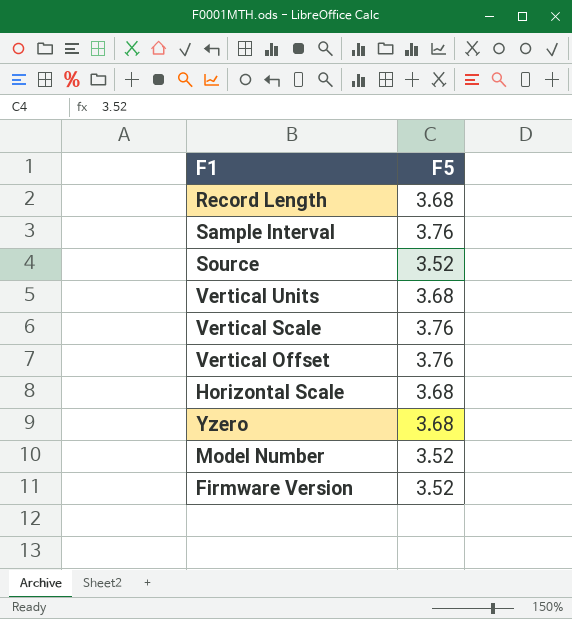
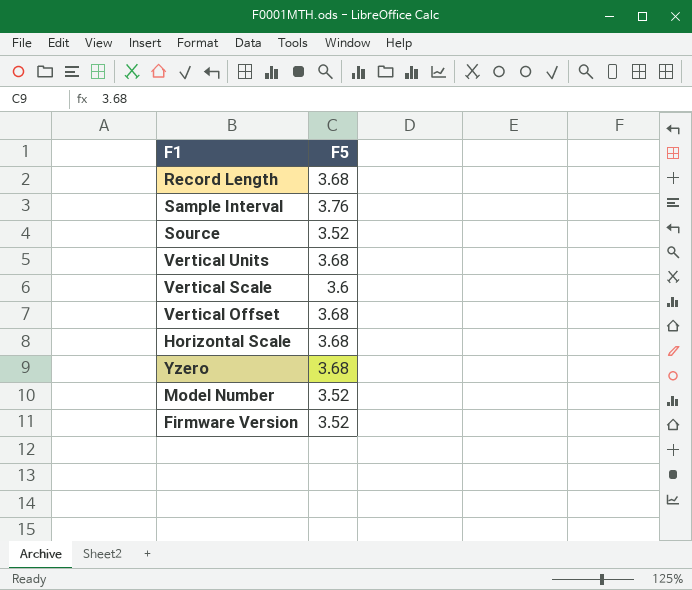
Vertical Scale | F5: 3.76 -> 3.6
Vertical Offset | F5: 3.76 -> 3.68

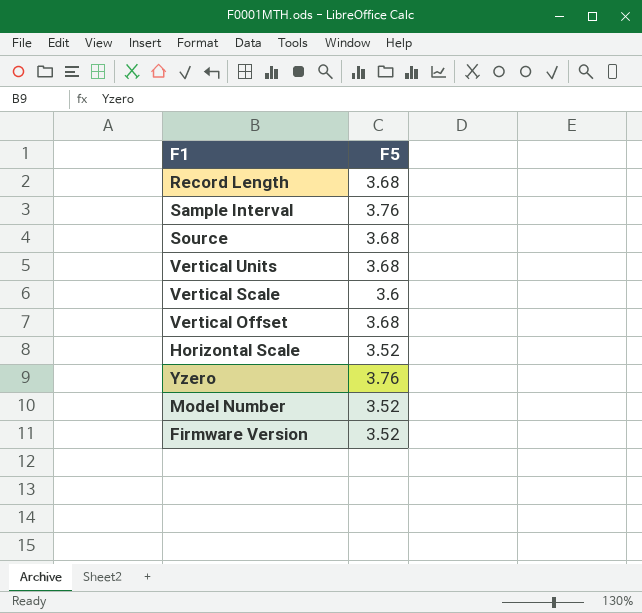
Source | F5: 3.52 -> 3.68
Horizontal Scale | F5: 3.68 -> 3.52
Yzero | F5: 3.68 -> 3.76

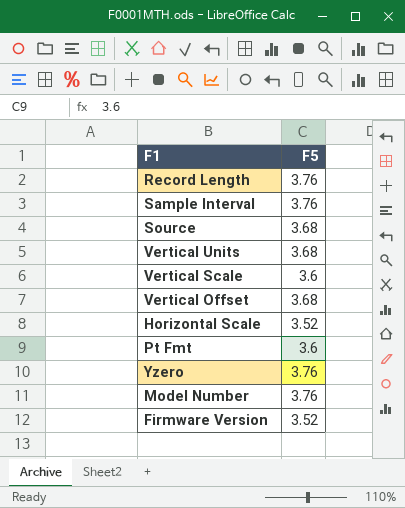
Record Length | F5: 3.68 -> 3.76
row Pt Fmt: none -> 3.6
Model Number | F5: 3.52 -> 3.76

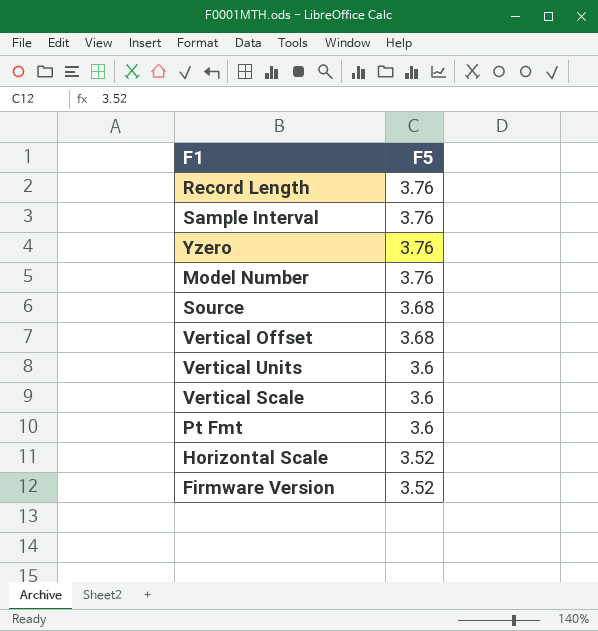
row order: none -> F5 descending
Vertical Units | F5: 3.68 -> 3.6

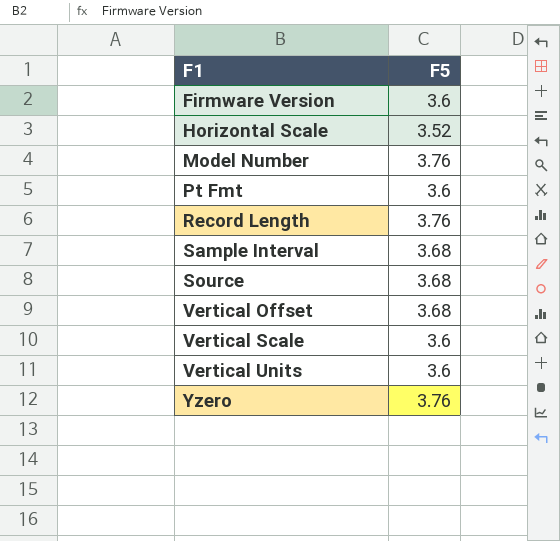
row order: F5 descending -> F1 ascending
Firmware Version | F5: 3.52 -> 3.6
Sample Interval | F5: 3.76 -> 3.68

